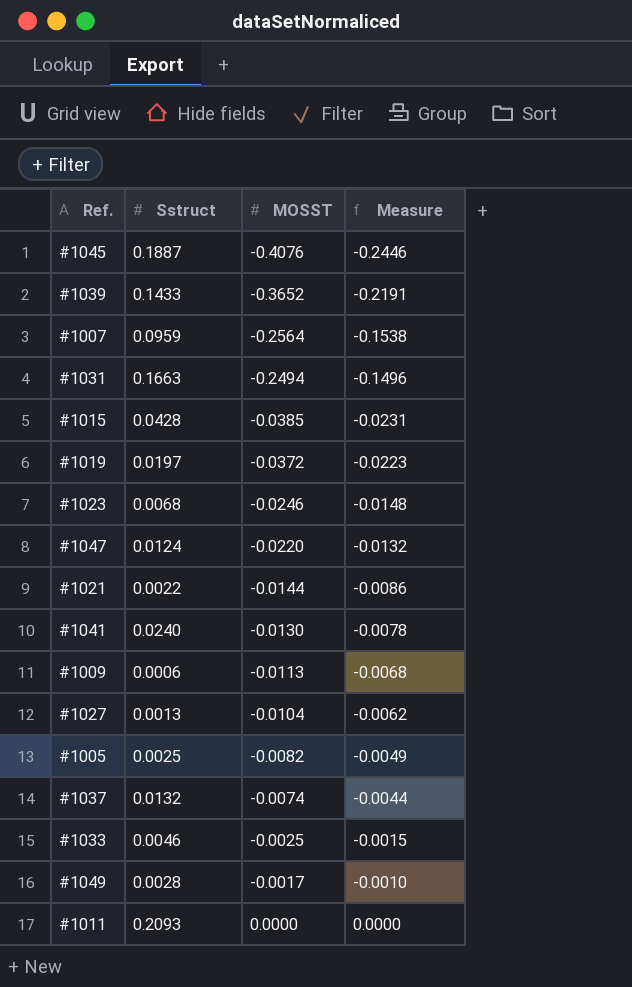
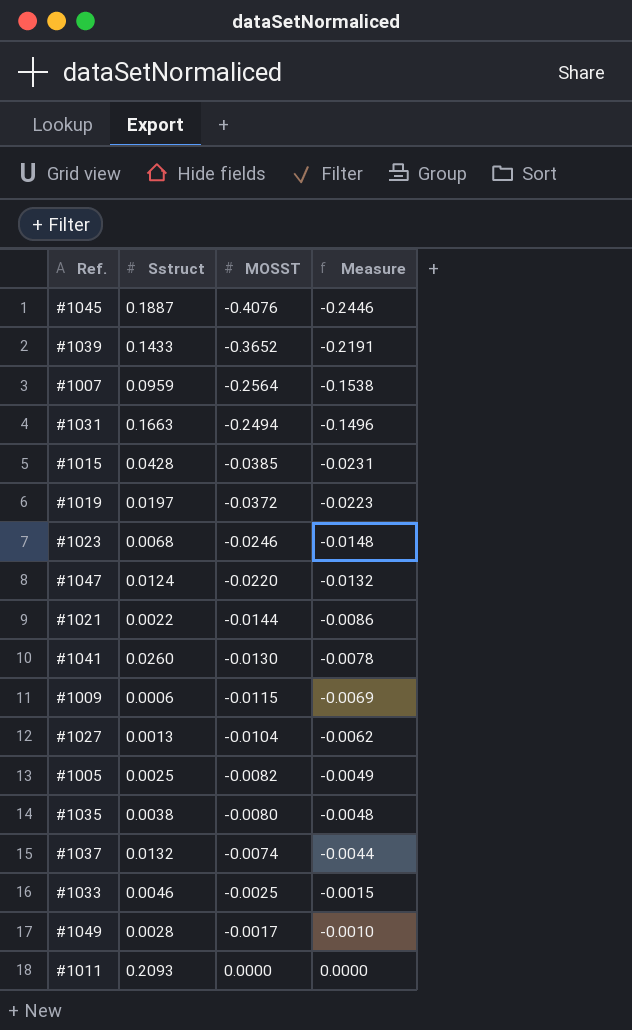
#1041 | Sstruct: 0.0240 -> 0.0260
#1009 | MOSST: -0.0113 -> -0.0115
#1009 | Measure: -0.0068 -> -0.0069
row #1035: none -> 0.0038 | -0.0080 | -0.0048

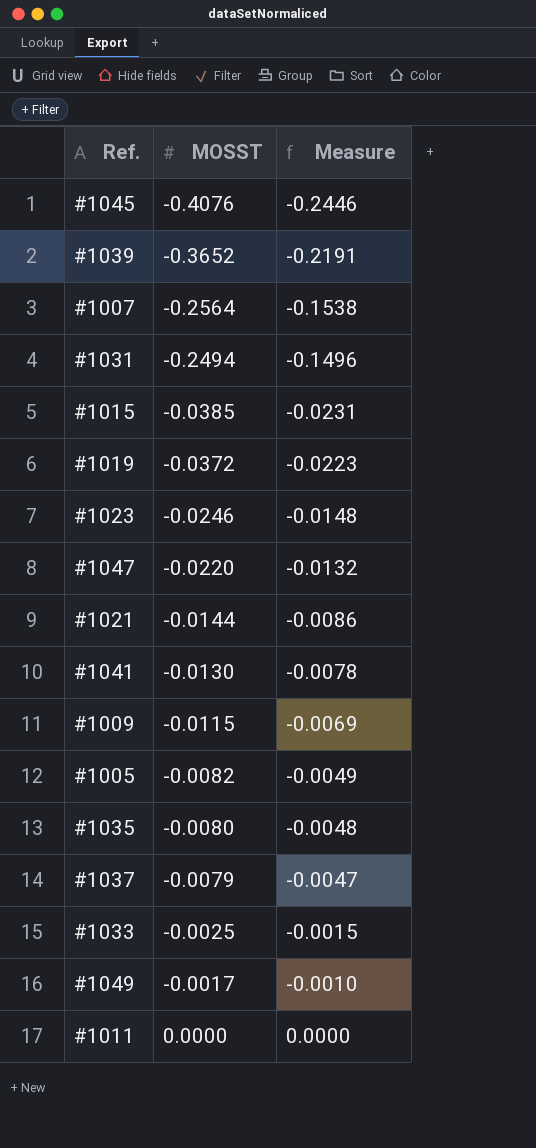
column Sstruct | position: 2 -> none
row #1027: 0.0013 | -0.0104 | -0.0062 -> none
#1037 | MOSST: -0.0074 -> -0.0079
#1037 | Measure: -0.0044 -> -0.0047

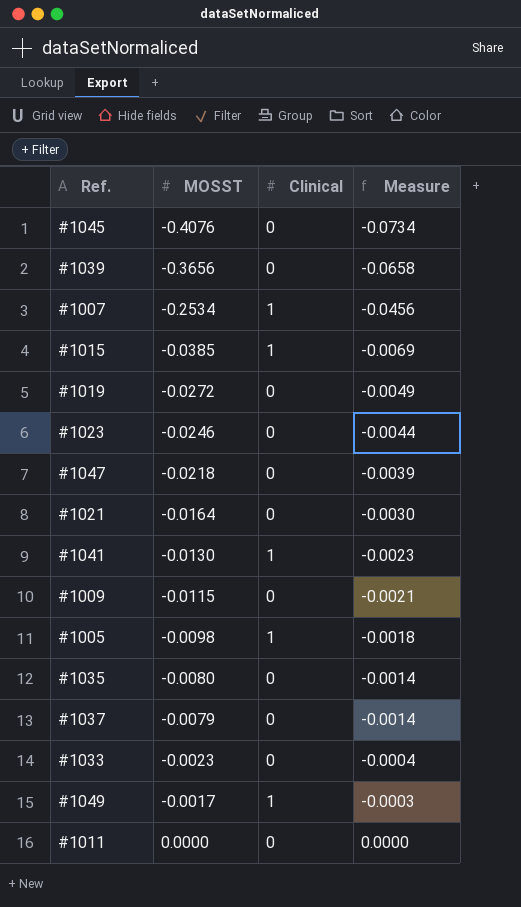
column Clinical | position: none -> 3
column Measure | formula: [MOSST] * 0.6 -> [MOSST] * 0.18
row #1031: -0.2494 | -0.1496 -> none
#1039 | MOSST: -0.3652 -> -0.3656
#1007 | MOSST: -0.2564 -> -0.2534
#1019 | MOSST: -0.0372 -> -0.0272
#1047 | MOSST: -0.0220 -> -0.0218
#1021 | MOSST: -0.0144 -> -0.0164
#1005 | MOSST: -0.0082 -> -0.0098
#1033 | MOSST: -0.0025 -> -0.0023

